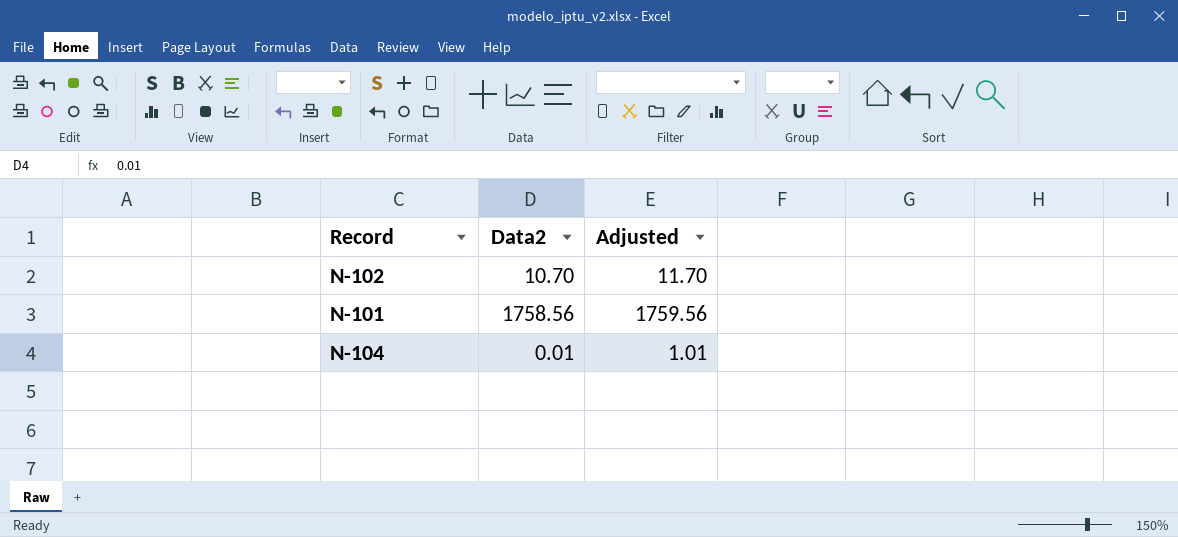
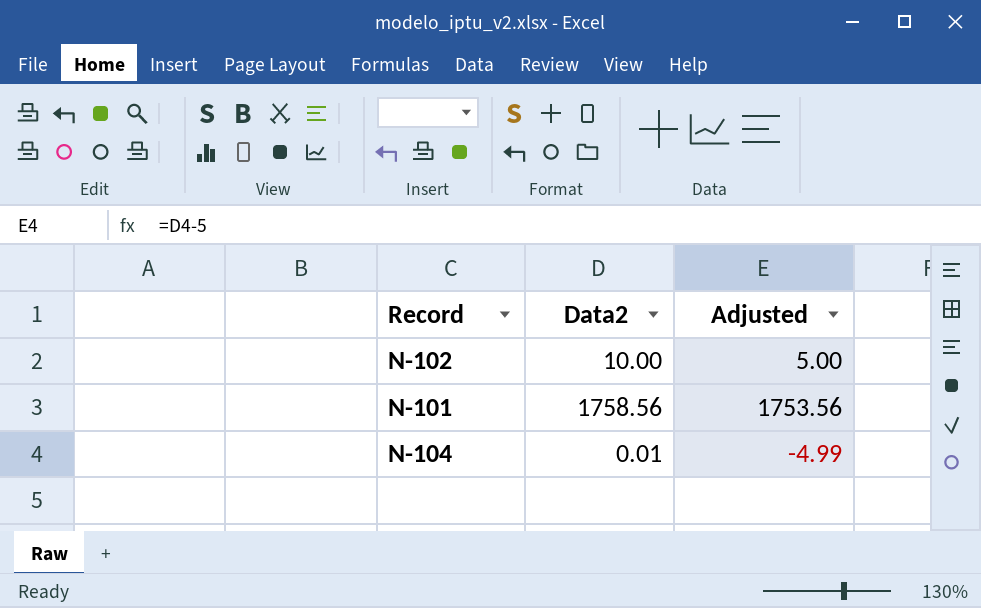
column Adjusted | formula: [Data2] + 1 -> [Data2] - 5
N-102 | Data2: 10.70 -> 10.00

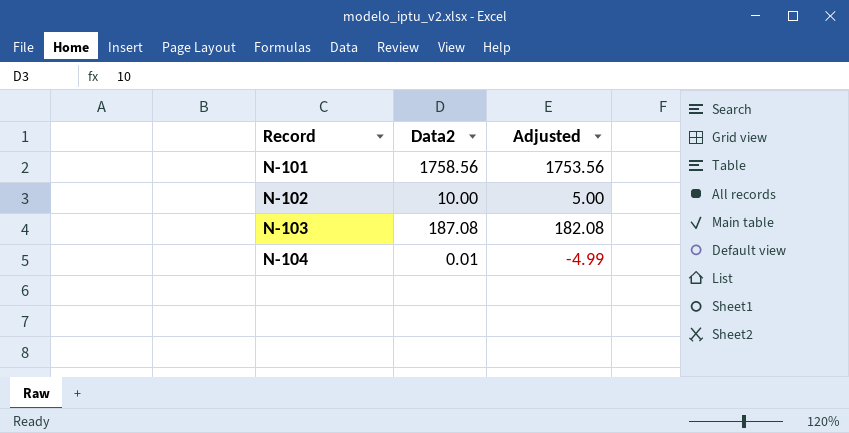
row order: none -> Record ascending
row N-103: none -> 187.08 | 182.08

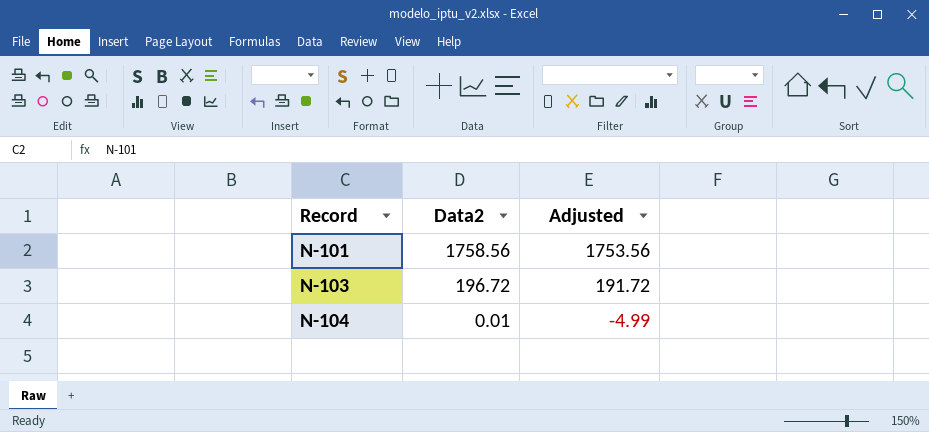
row N-102: 10.00 | 5.00 -> none
N-103 | Data2: 187.08 -> 196.72
N-103 | Adjusted: 182.08 -> 191.72

